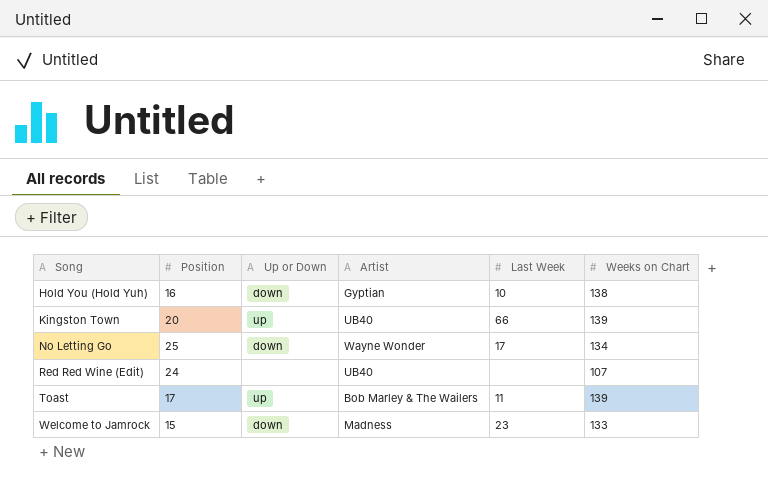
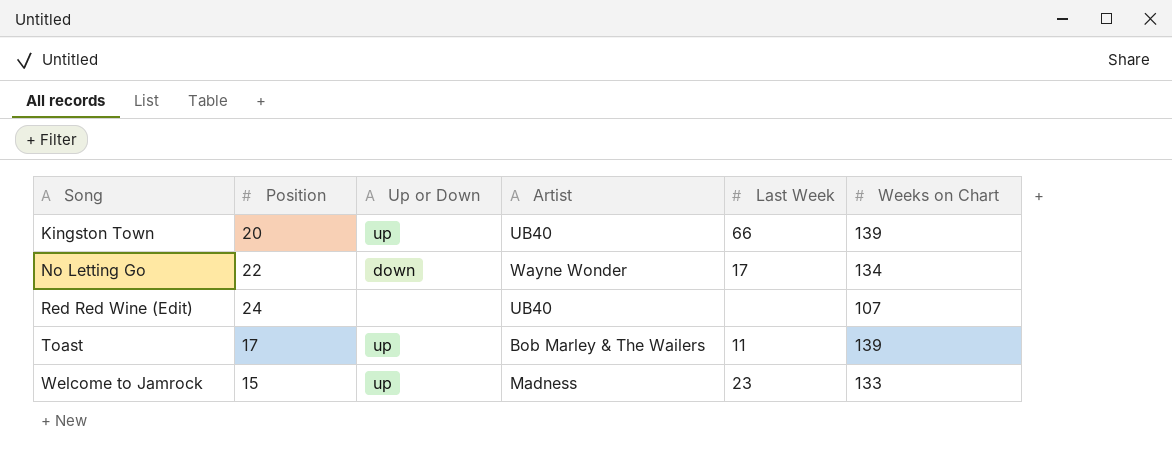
row Hold You (Hold Yuh): 16 | down | Gyptian | 10 | 138 -> none
No Letting Go | Position: 25 -> 22
Welcome to Jamrock | Up or Down: down -> up

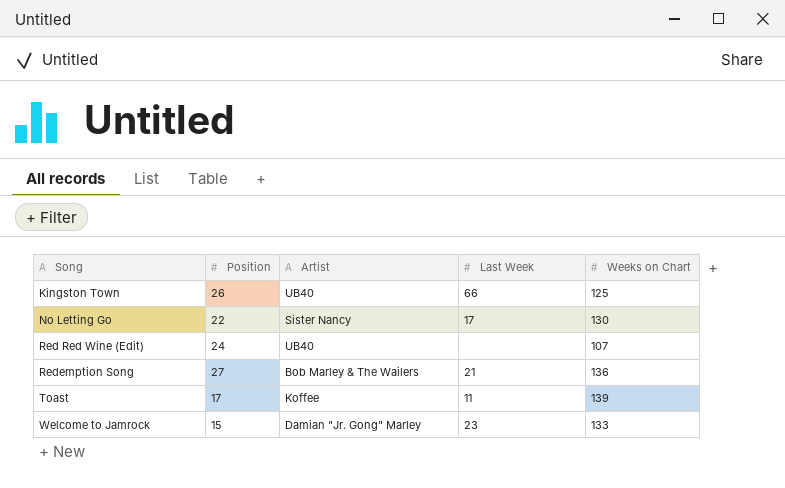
column Up or Down | position: 3 -> none
Kingston Town | Position: 20 -> 26
Kingston Town | Weeks on Chart: 139 -> 125
No Letting Go | Artist: Wayne Wonder -> Sister Nancy
No Letting Go | Weeks on Chart: 134 -> 130
row Redemption Song: none -> 27 | Bob Marley & The Wailers | 21 | 136
Toast | Artist: Bob Marley & The Wailers -> Koffee
Welcome to Jamrock | Artist: Madness -> Damian "Jr. Gong" Marley

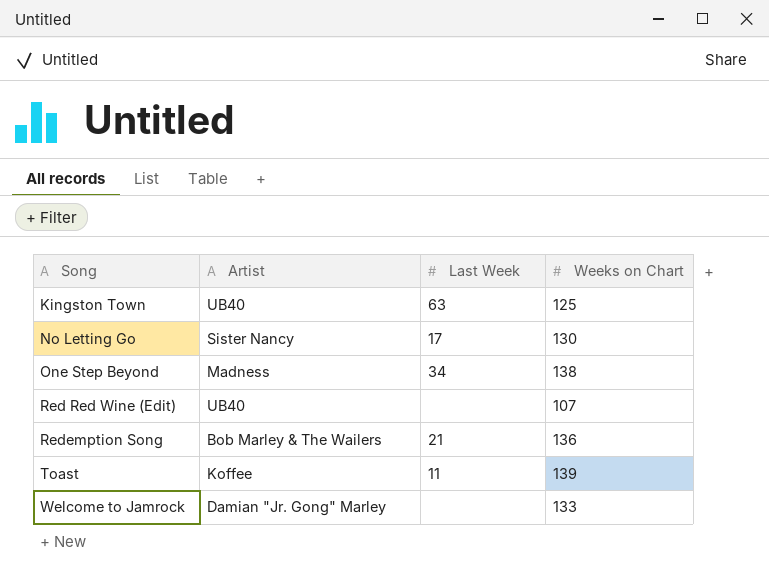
column Position | position: 2 -> none
Kingston Town | Last Week: 66 -> 63
row One Step Beyond: none -> Madness | 34 | 138
Welcome to Jamrock | Last Week: 23 -> none

